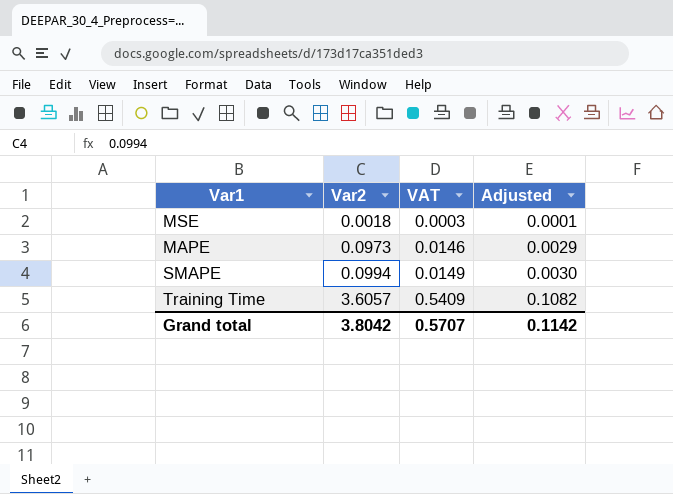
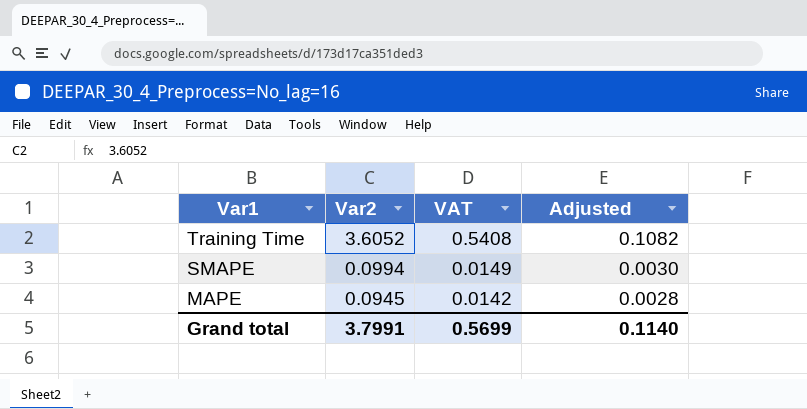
row order: Var2 ascending -> Var1 descending
row MSE: 0.0018 | 0.0003 | 0.0001 -> none
Training Time | Var2: 3.6057 -> 3.6052
Training Time | VAT: 0.5409 -> 0.5408
MAPE | Var2: 0.0973 -> 0.0945
MAPE | VAT: 0.0146 -> 0.0142
MAPE | Adjusted: 0.0029 -> 0.0028
Grand total | Var2: 3.8042 -> 3.7991
Grand total | VAT: 0.5707 -> 0.5699
Grand total | Adjusted: 0.1142 -> 0.1140

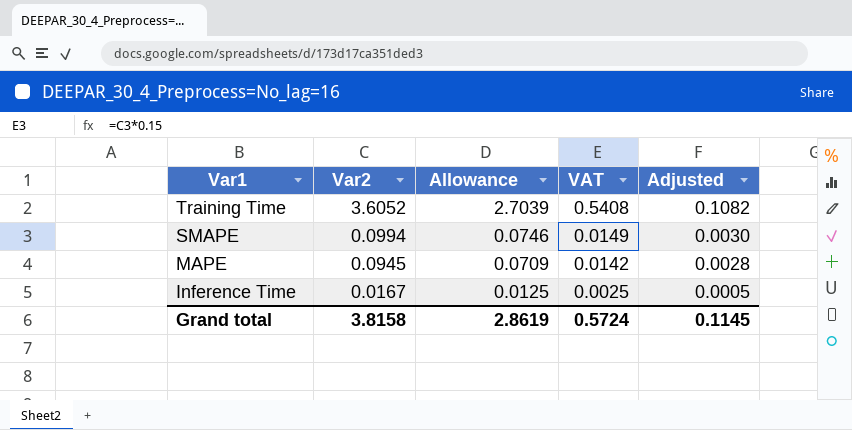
column Allowance | formula: none -> [Var2] * 0.75
row Inference Time: none -> 0.0167 | 0.0125 | 0.0025 | 0.0005
Grand total | Var2: 3.7991 -> 3.8158
Grand total | VAT: 0.5699 -> 0.5724
Grand total | Adjusted: 0.1140 -> 0.1145

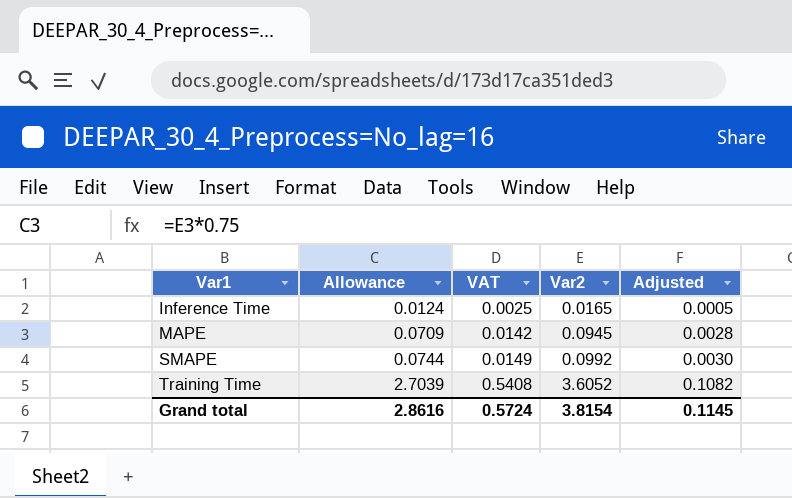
row order: Var1 descending -> Var1 ascending
column Var2 | position: 2 -> 4
Inference Time | Allowance: 0.0125 -> 0.0124
Inference Time | Var2: 0.0167 -> 0.0165
SMAPE | Allowance: 0.0746 -> 0.0744
SMAPE | Var2: 0.0994 -> 0.0992
Grand total | Allowance: 2.8619 -> 2.8616
Grand total | Var2: 3.8158 -> 3.8154

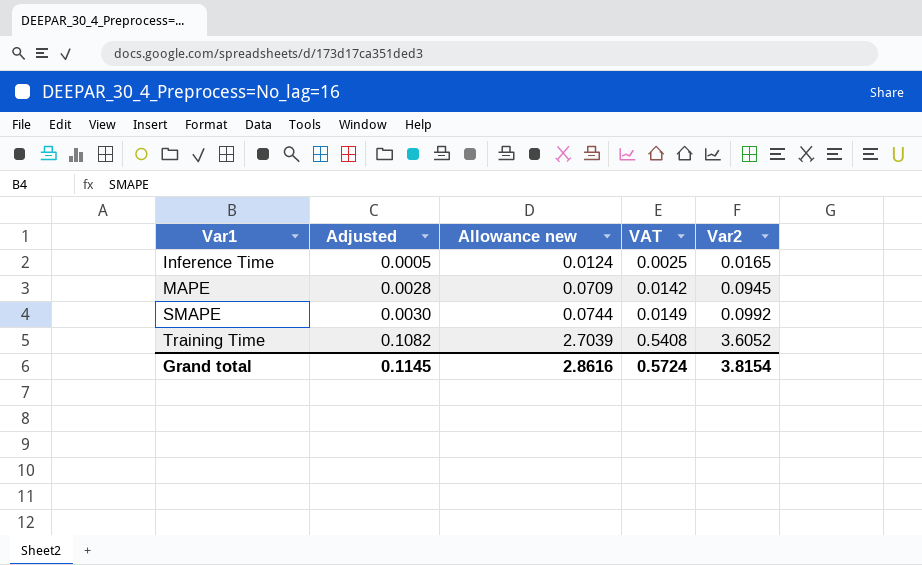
column Adjusted | position: 5 -> 2
column name: Allowance -> Allowance new

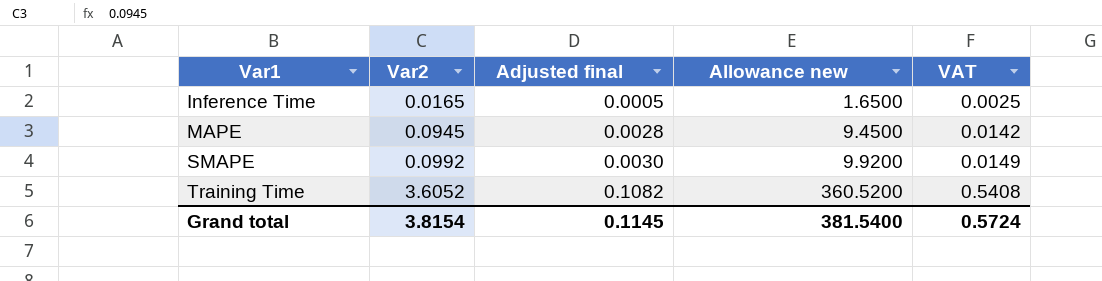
column Var2 | position: 5 -> 2
column name: Adjusted -> Adjusted final
column Allowance new | formula: [Var2] * 0.75 -> [Var2] * 100
Grand total | Allowance new: 2.8616 -> 381.5400

